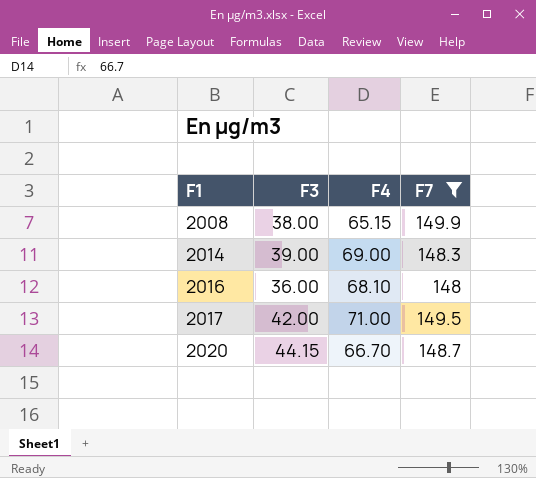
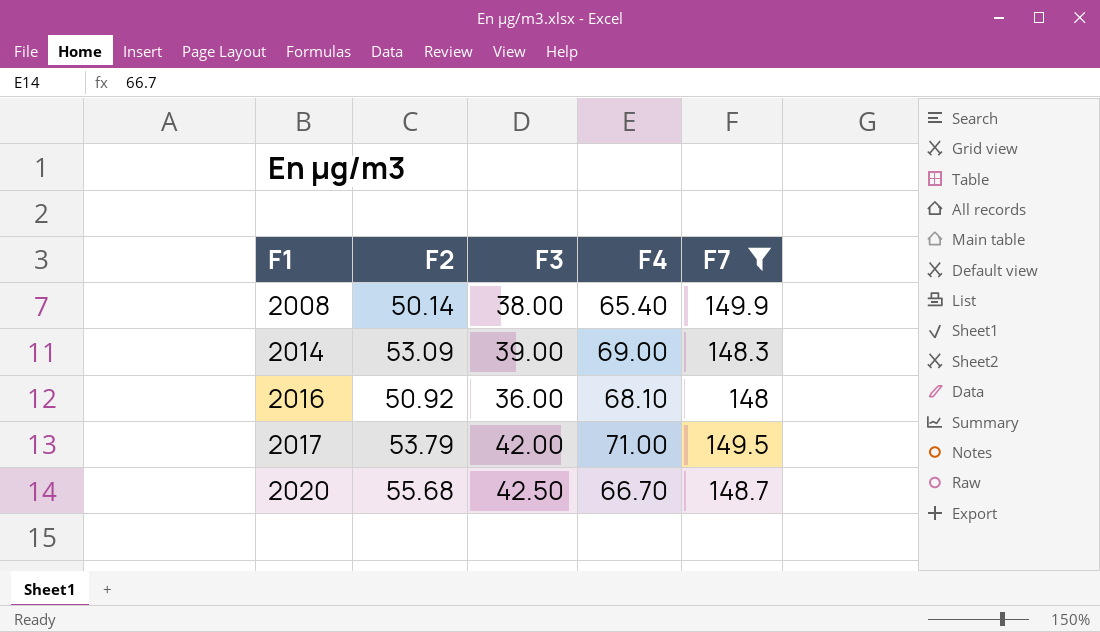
column F2 | position: none -> 2
2008 | F4: 65.15 -> 65.40
2020 | F3: 44.15 -> 42.50

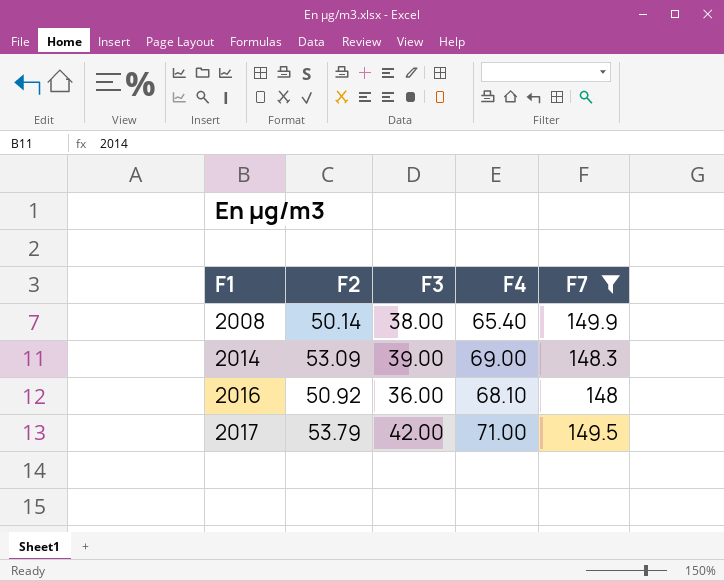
row 2020: 55.68 | 42.50 | 66.70 | 148.7 -> none

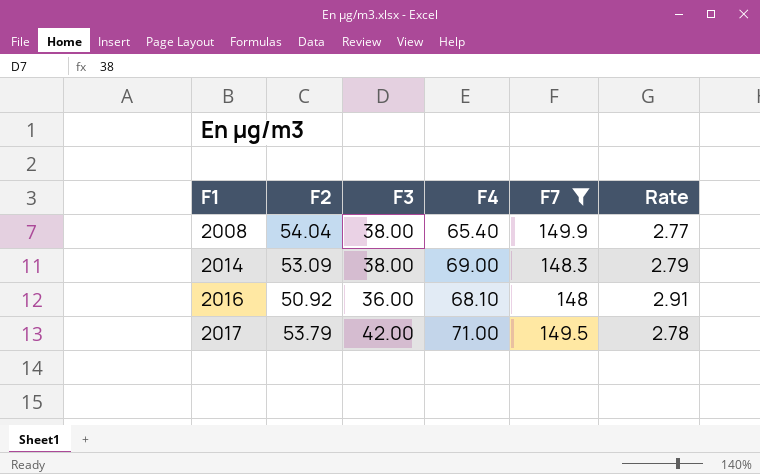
column Rate | formula: none -> [F7] / [F2]
2008 | F2: 50.14 -> 54.04
2014 | F3: 39.00 -> 38.00

